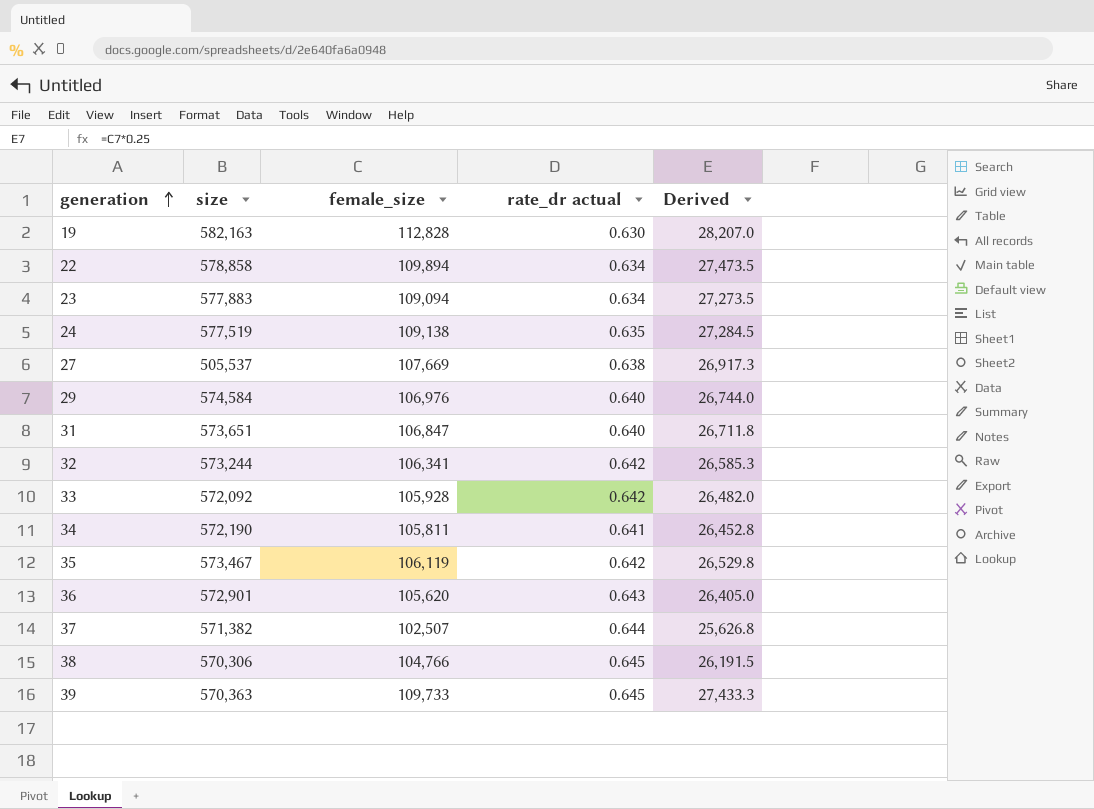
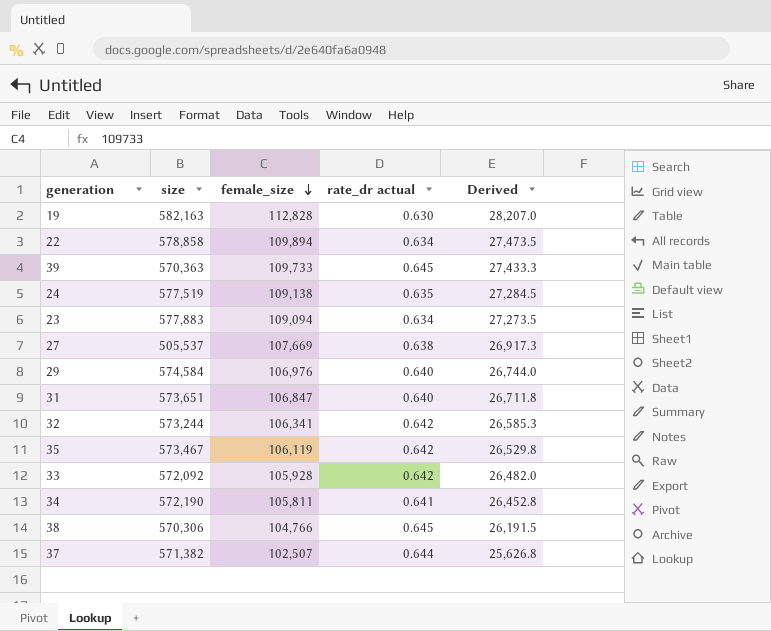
row order: generation ascending -> female_size descending
row 36: 572,901 | 105,620 | 0.643 | 26,405.0 -> none

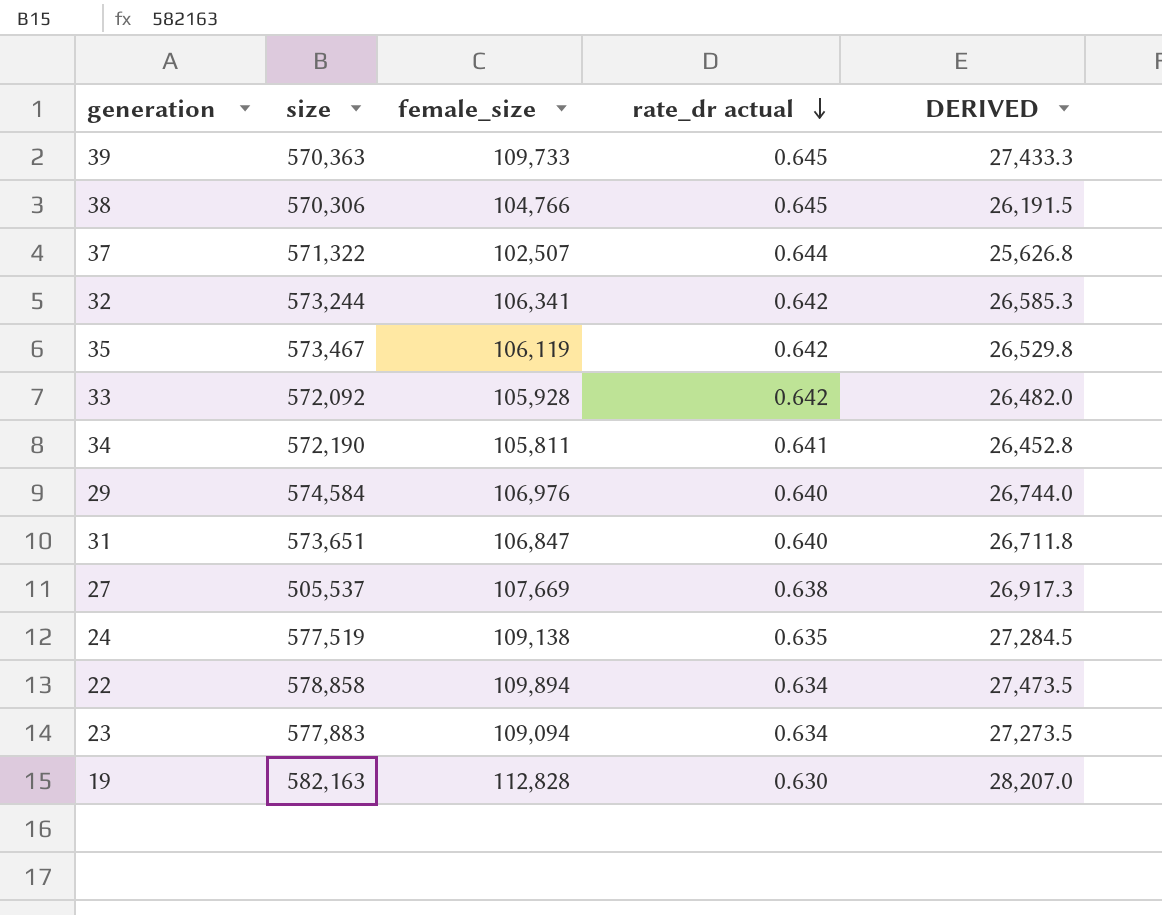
row order: female_size descending -> rate_dr actual descending
column name: Derived -> DERIVED
37 | size: 571,382 -> 571,322

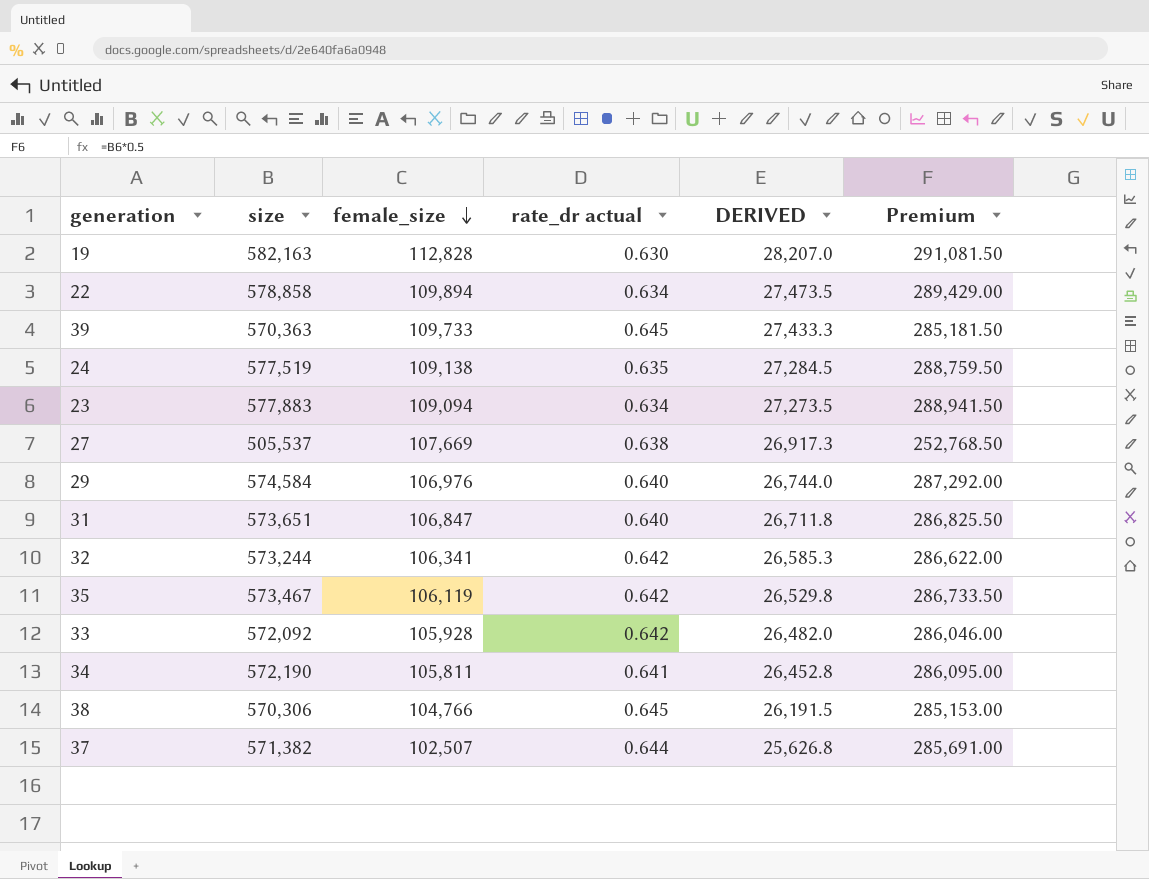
row order: rate_dr actual descending -> female_size descending
column Premium | formula: none -> [size] * 0.5
37 | size: 571,322 -> 571,382

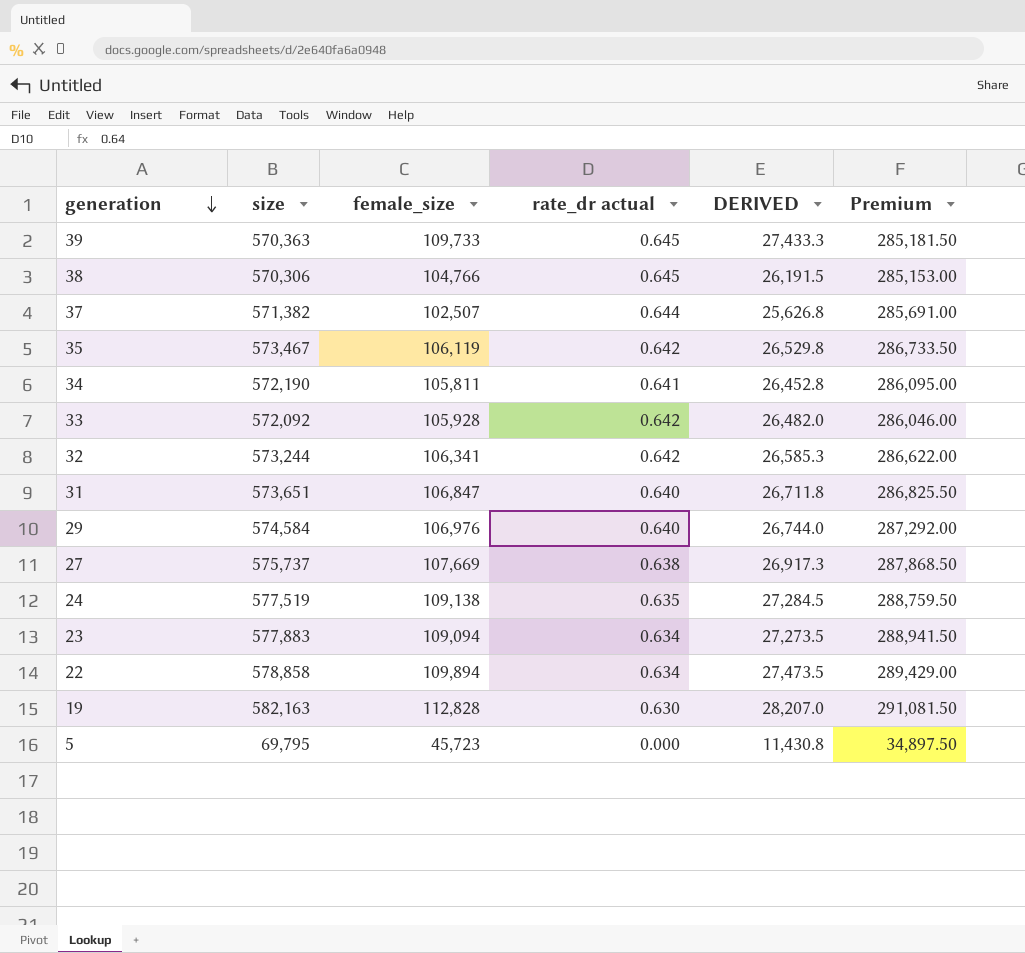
row order: female_size descending -> generation descending
27 | size: 505,537 -> 575,737
27 | Premium: 252,768.50 -> 287,868.50
row 5: none -> 69,795 | 45,723 | 0.000 | 11,430.8 | 34,897.50

